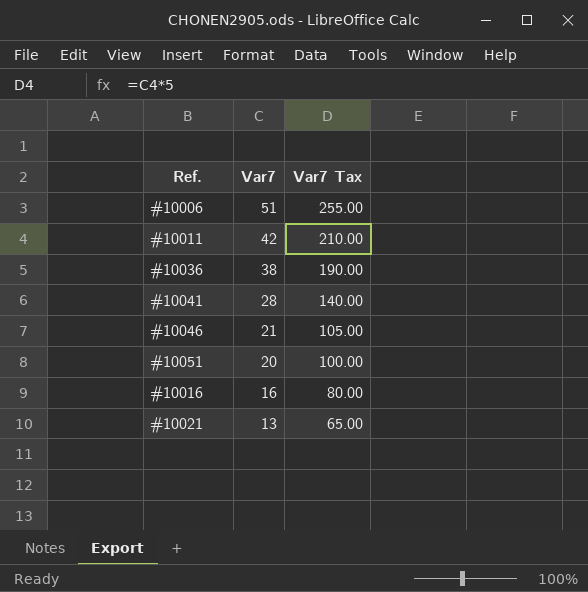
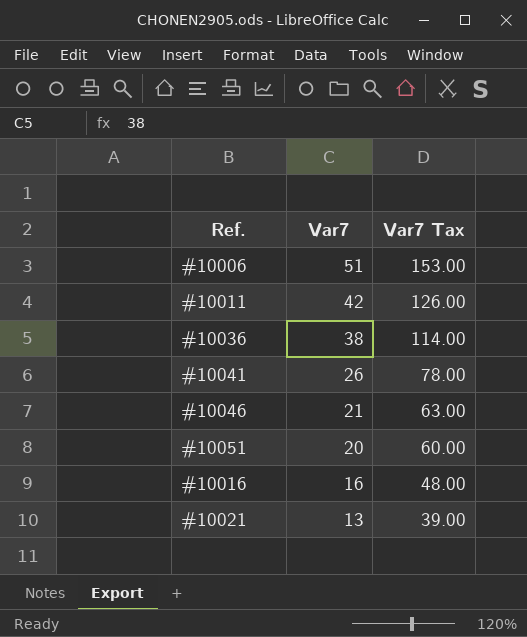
column Var7 Tax | formula: [Var7] * 5 -> [Var7] * 3
#10041 | Var7: 28 -> 26

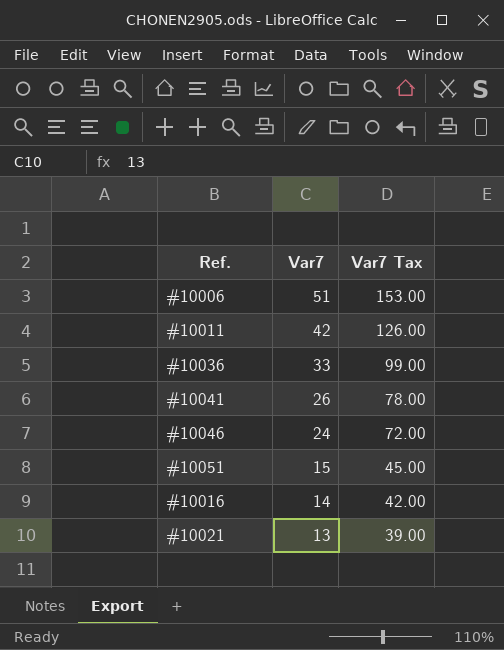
#10036 | Var7: 38 -> 33
#10036 | Var7 Tax: 114.00 -> 99.00
#10046 | Var7: 21 -> 24
#10046 | Var7 Tax: 63.00 -> 72.00
#10051 | Var7: 20 -> 15
#10051 | Var7 Tax: 60.00 -> 45.00
#10016 | Var7: 16 -> 14
#10016 | Var7 Tax: 48.00 -> 42.00

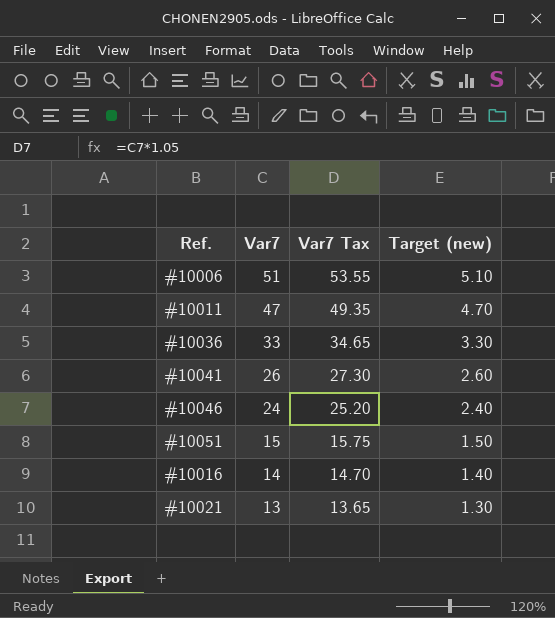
column Var7 Tax | formula: [Var7] * 3 -> [Var7] * 1.05
column Target (new) | formula: none -> [Var7] * 0.1
#10011 | Var7: 42 -> 47

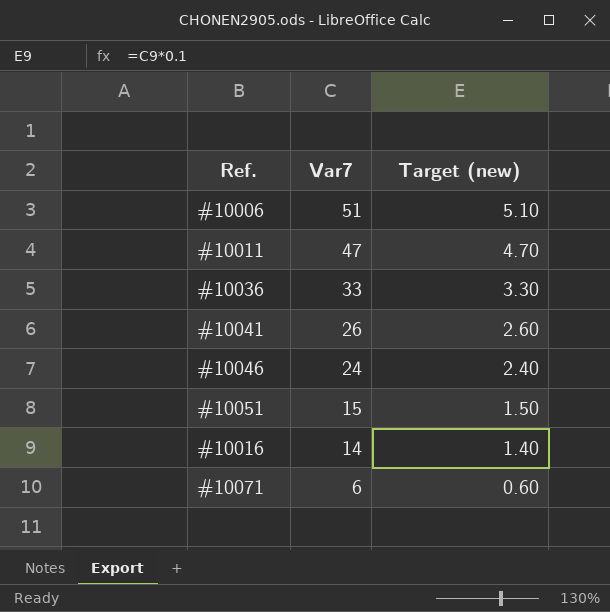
column Var7 Tax | formula: [Var7] * 1.05 -> none
row #10021: 13 | 13.65 | 1.30 -> none
row #10071: none -> 6 | 0.60

